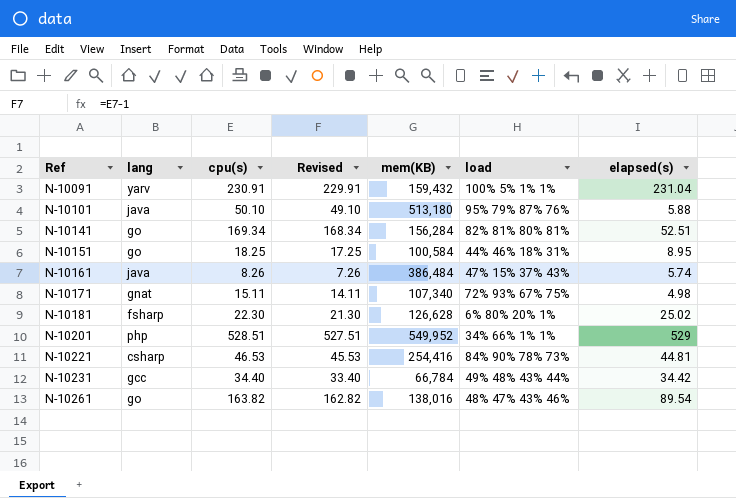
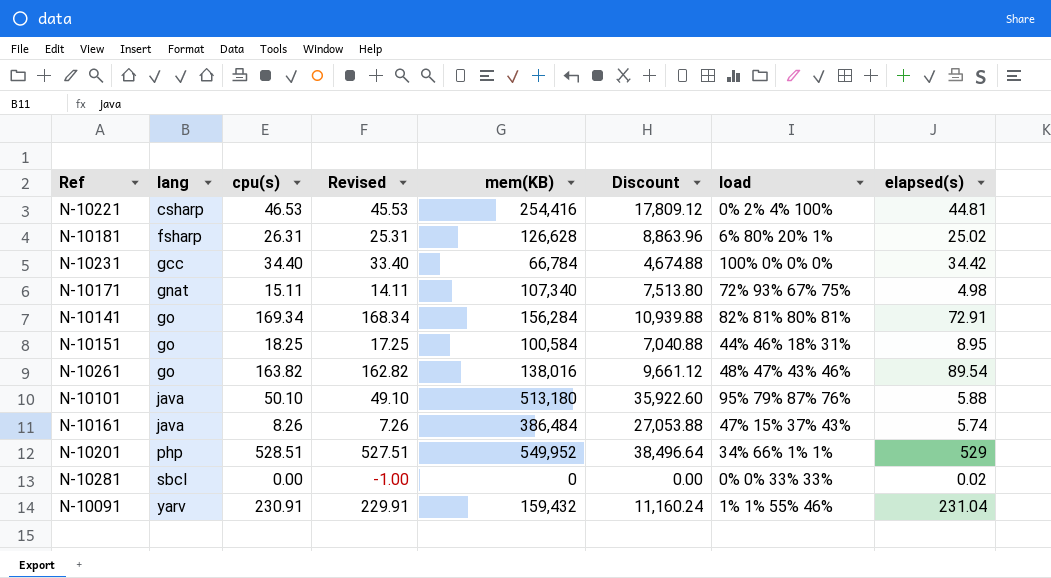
row order: Ref ascending -> lang ascending
column Discount | formula: none -> [mem(KB)] * 0.07
N-10221 | load: 84% 90% 78% 73% -> 0% 2% 4% 100%
N-10181 | cpu(s): 22.30 -> 26.31
N-10181 | Revised: 21.30 -> 25.31
N-10231 | load: 49% 48% 43% 44% -> 100% 0% 0% 0%
N-10141 | elapsed(s): 52.51 -> 72.91
row N-10281: none -> sbcl | 0.00 | -1.00 | 0 | 0.00 | 0% 0% 33% 33% | 0.02
N-10091 | load: 100% 5% 1% 1% -> 1% 1% 55% 46%

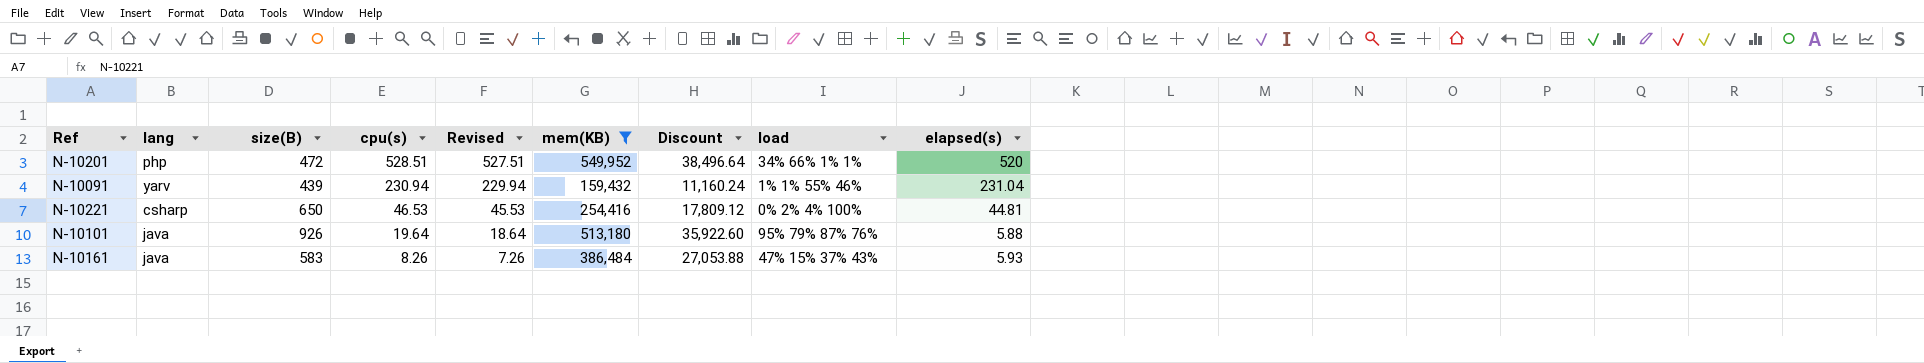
filter: none -> mem(KB) >= 159,432
row order: lang ascending -> cpu(s) descending
column size(B) | position: none -> 3
N-10201 | elapsed(s): 529 -> 520
N-10091 | cpu(s): 230.91 -> 230.94
N-10091 | Revised: 229.91 -> 229.94
N-10101 | cpu(s): 50.10 -> 19.64
N-10101 | Revised: 49.10 -> 18.64
N-10161 | elapsed(s): 5.74 -> 5.93

